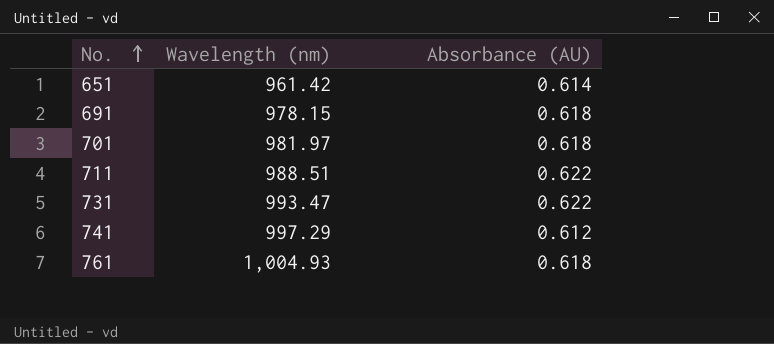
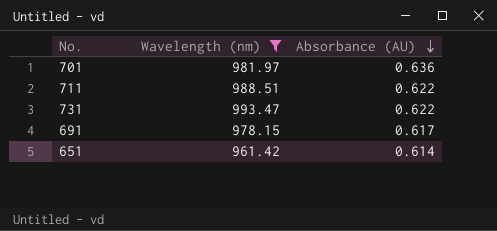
filter: none -> Wavelength (nm) <= 993.47
row order: No. ascending -> Absorbance (AU) descending
701 | Absorbance (AU): 0.618 -> 0.636
691 | Absorbance (AU): 0.618 -> 0.617

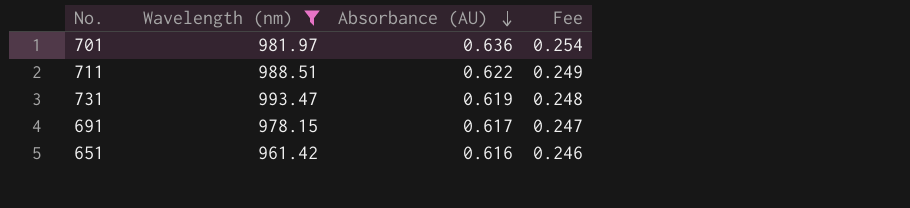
column Fee | formula: none -> [Absorbance (AU)] * 0.4
731 | Absorbance (AU): 0.622 -> 0.619
651 | Absorbance (AU): 0.614 -> 0.616

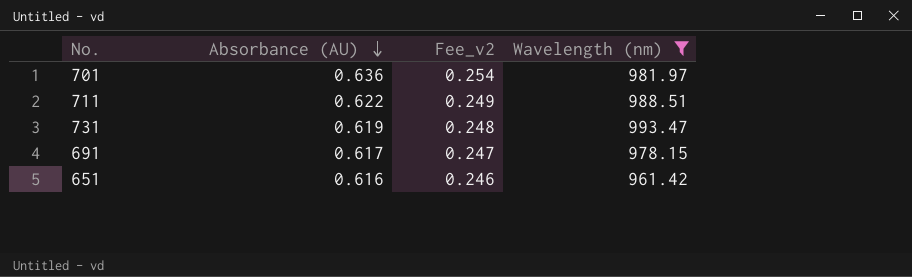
column name: Fee -> Fee_v2
column Wavelength (nm) | position: 2 -> 4

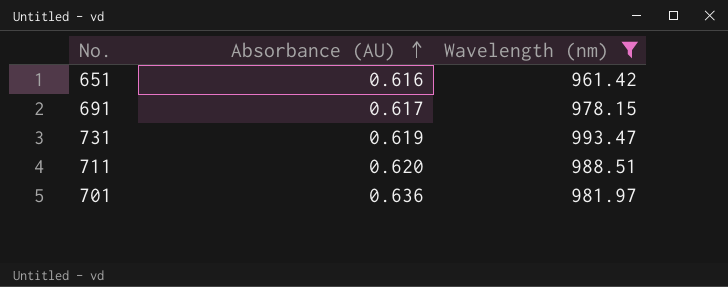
row order: Absorbance (AU) descending -> Absorbance (AU) ascending
column Fee_v2 | formula: [Absorbance (AU)] * 0.4 -> none
711 | Absorbance (AU): 0.622 -> 0.620

